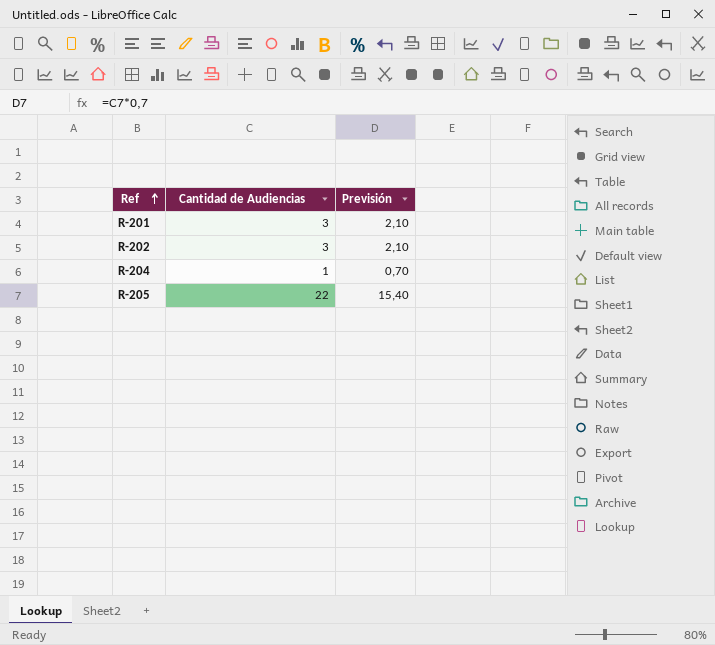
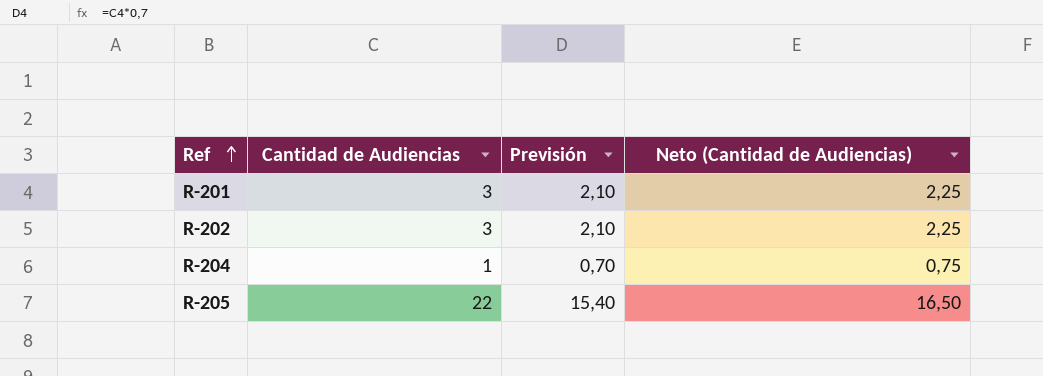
column Neto (Cantidad de Audiencias) | formula: none -> [Cantidad de Audiencias] * 0,75

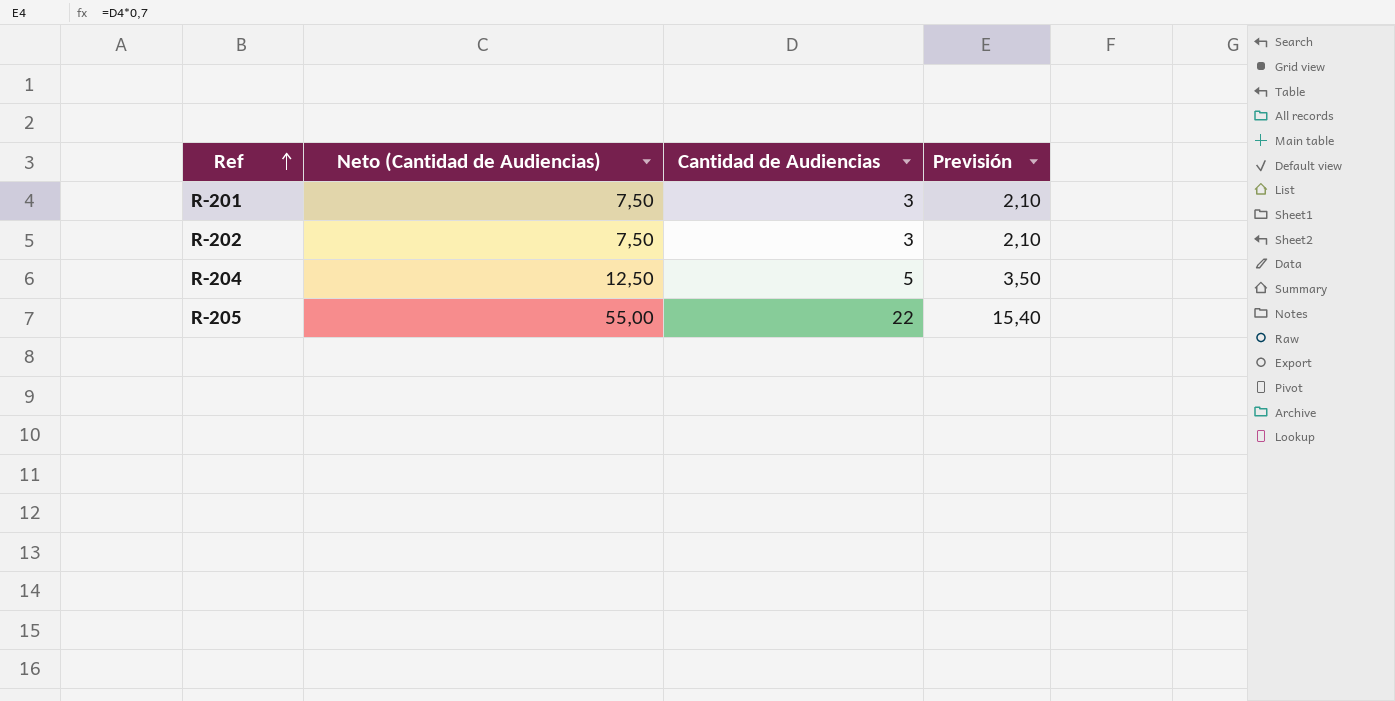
column Neto (Cantidad de Audiencias) | formula: [Cantidad de Audiencias] * 0,75 -> [Cantidad de Audiencias] * 2,5
column Neto (Cantidad de Audiencias) | position: 4 -> 2
R-204 | Cantidad de Audiencias: 1 -> 5
R-204 | Previsión: 0,70 -> 3,50

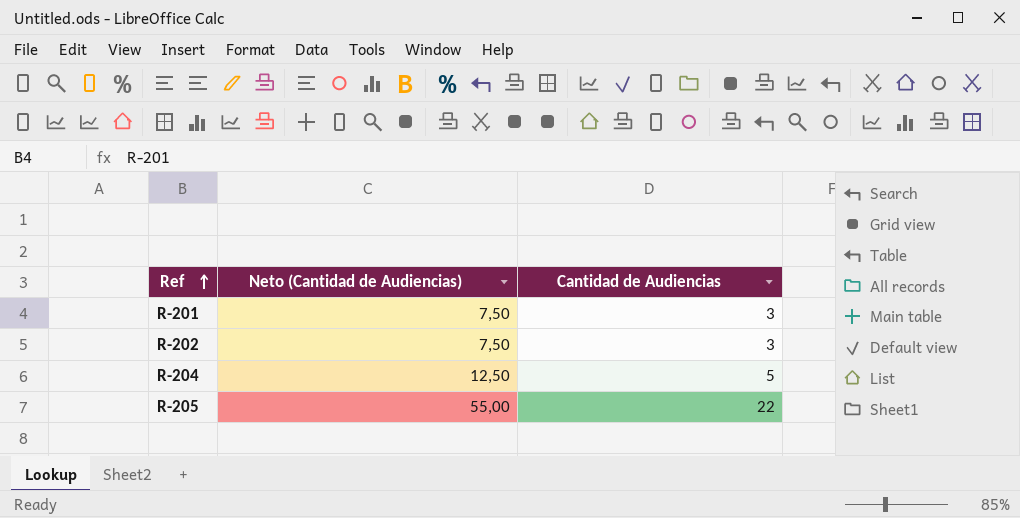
column Previsión | formula: [Cantidad de Audiencias] * 0,7 -> none

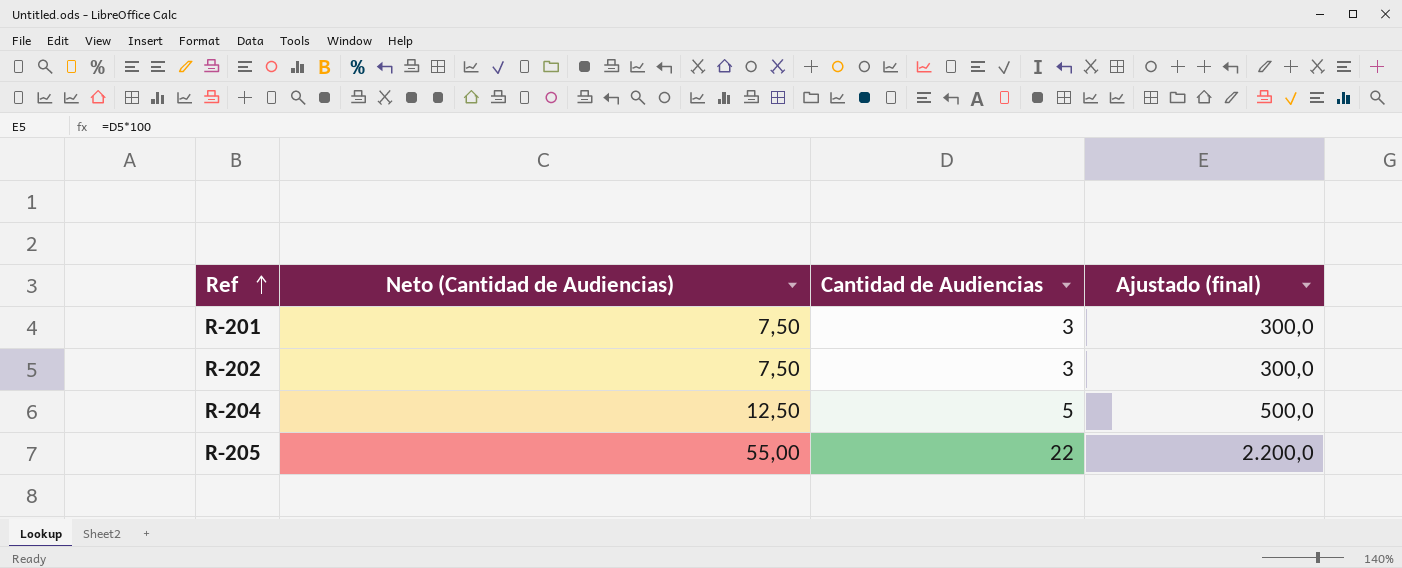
column Ajustado (final) | formula: none -> [Cantidad de Audiencias] * 100

